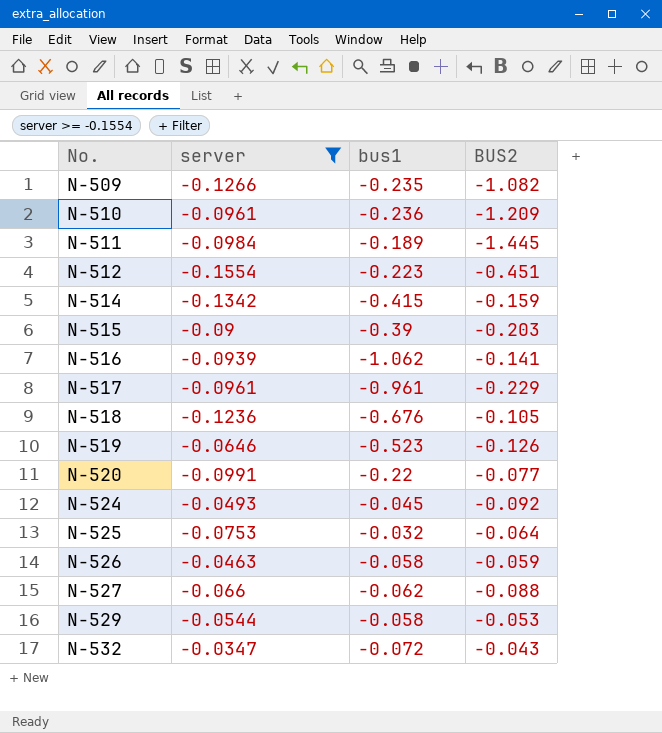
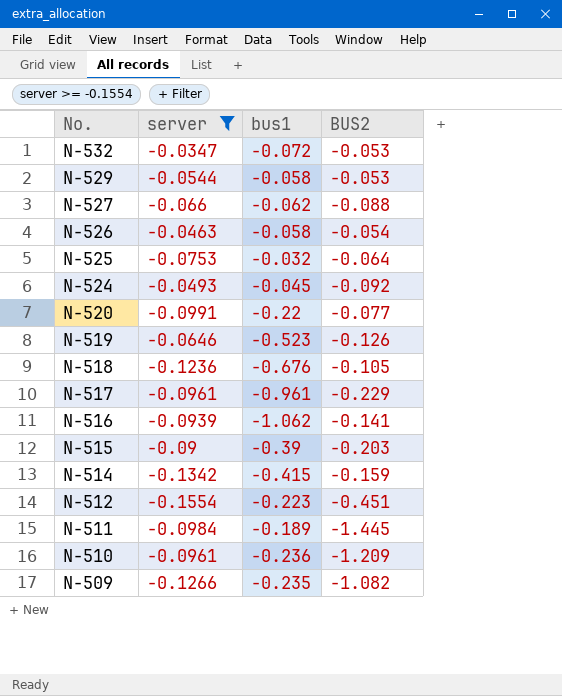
row order: No. ascending -> No. descending
N-532 | BUS2: -0.043 -> -0.053
N-526 | BUS2: -0.059 -> -0.054

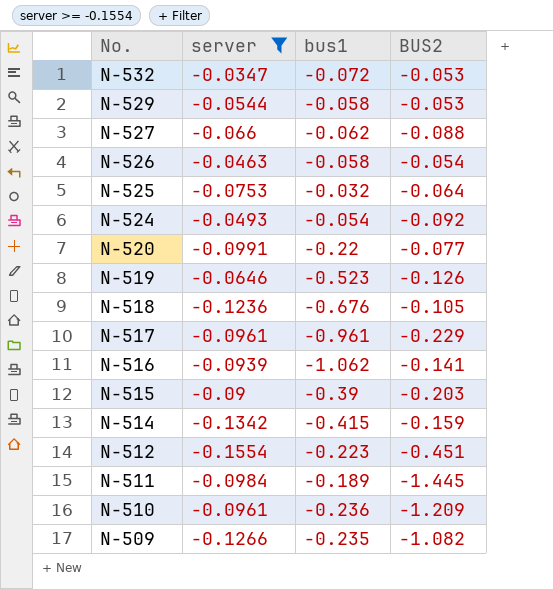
N-524 | bus1: -0.045 -> -0.054

